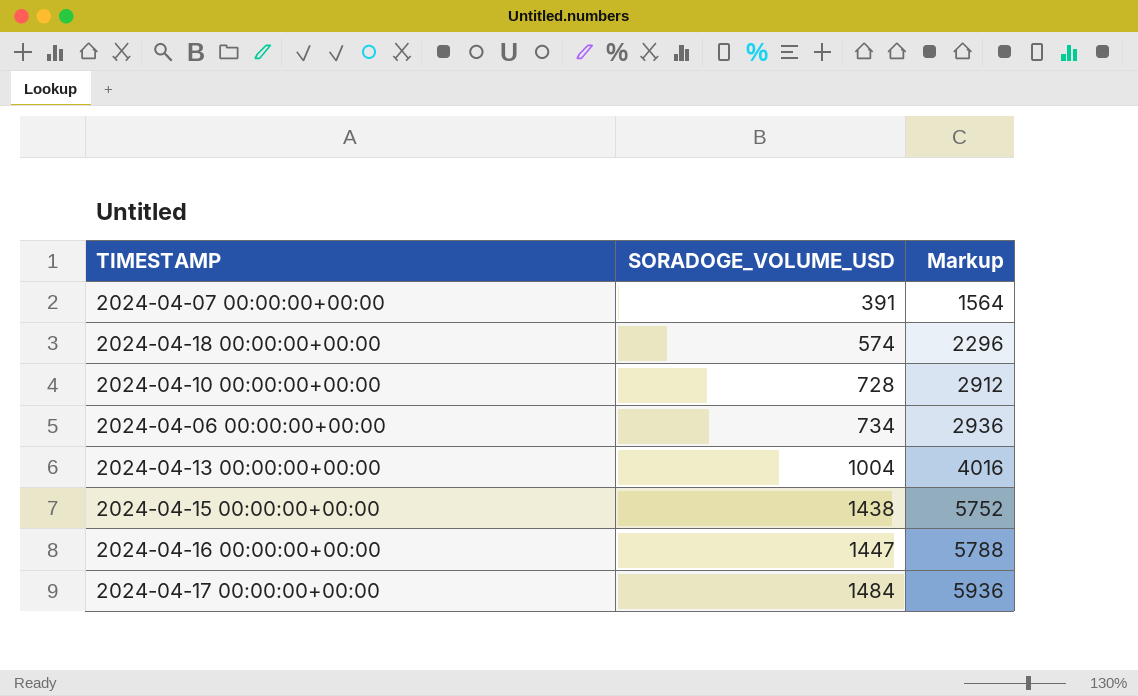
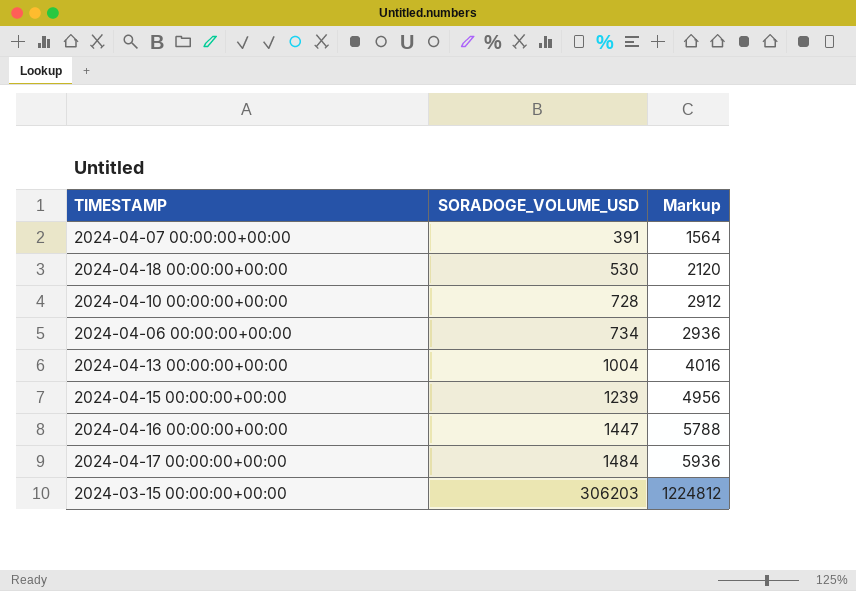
2024-04-18 00:00:00+00:00 | SORADOGE_VOLUME_USD: 574 -> 530
2024-04-18 00:00:00+00:00 | Markup: 2296 -> 2120
2024-04-15 00:00:00+00:00 | SORADOGE_VOLUME_USD: 1438 -> 1239
2024-04-15 00:00:00+00:00 | Markup: 5752 -> 4956
row 2024-03-15 00:00:00+00:00: none -> 306203 | 1224812

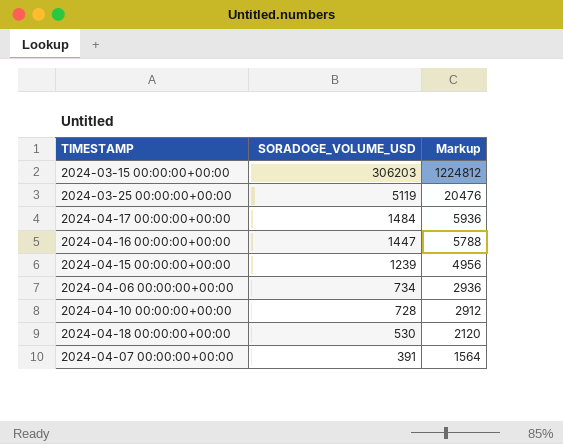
row order: SORADOGE_VOLUME_USD ascending -> SORADOGE_VOLUME_USD descending
row 2024-04-13 00:00:00+00:00: 1004 | 4016 -> none
row 2024-03-25 00:00:00+00:00: none -> 5119 | 20476

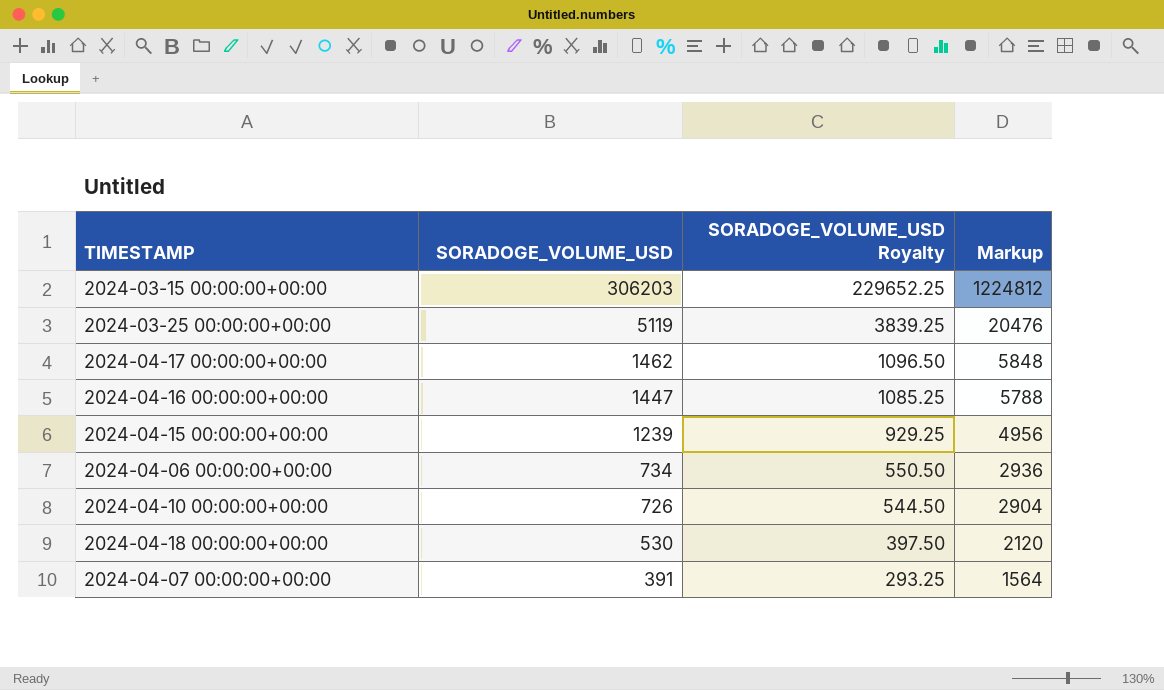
column SORADOGE_VOLUME_USD Royalty | formula: none -> [SORADOGE_VOLUME_USD] * 0.75
2024-04-17 00:00:00+00:00 | SORADOGE_VOLUME_USD: 1484 -> 1462
2024-04-17 00:00:00+00:00 | Markup: 5936 -> 5848
2024-04-10 00:00:00+00:00 | SORADOGE_VOLUME_USD: 728 -> 726
2024-04-10 00:00:00+00:00 | Markup: 2912 -> 2904

